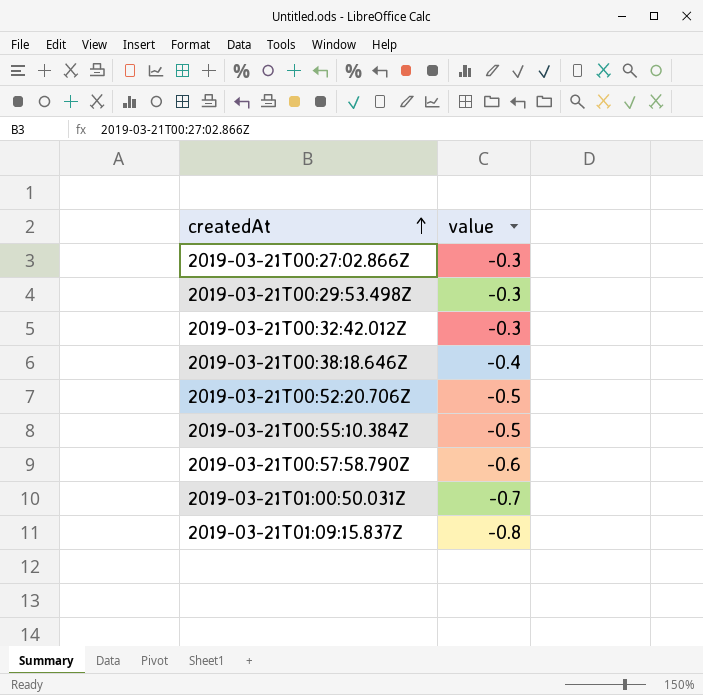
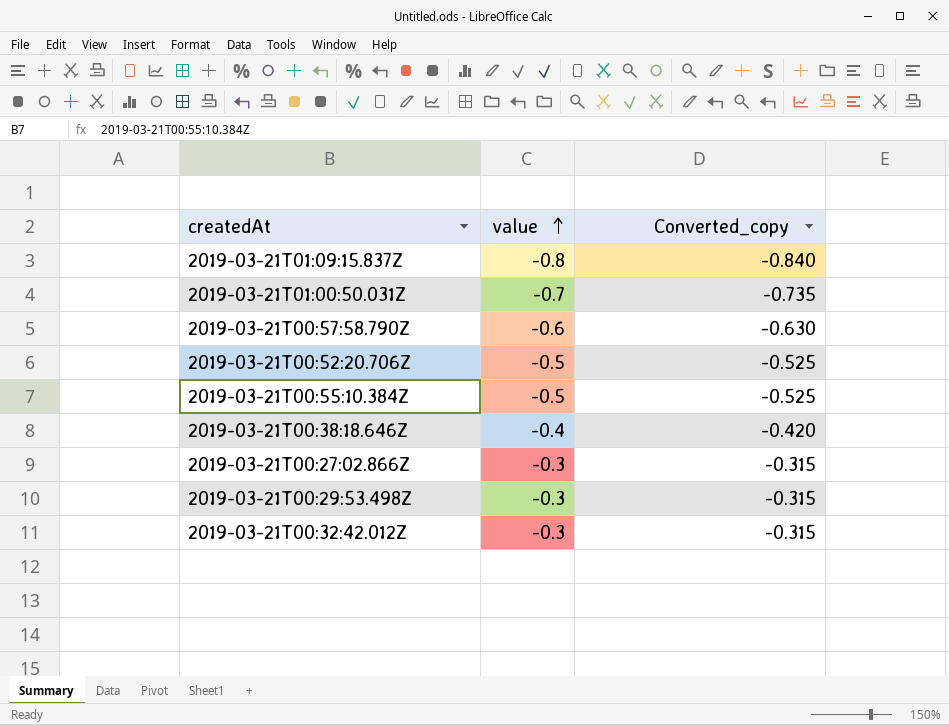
row order: createdAt ascending -> value ascending
column Converted_copy | formula: none -> [value] * 1.05

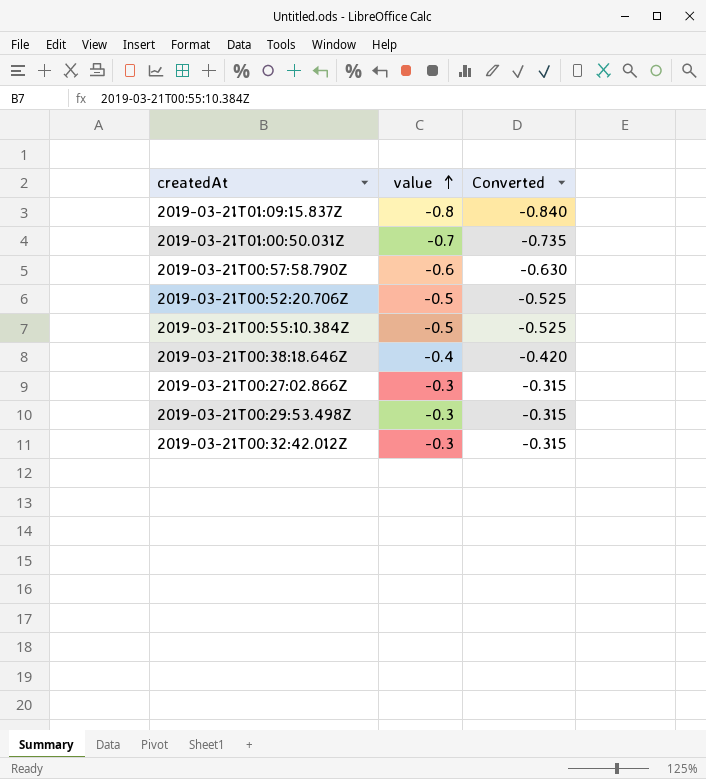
column name: Converted_copy -> Converted

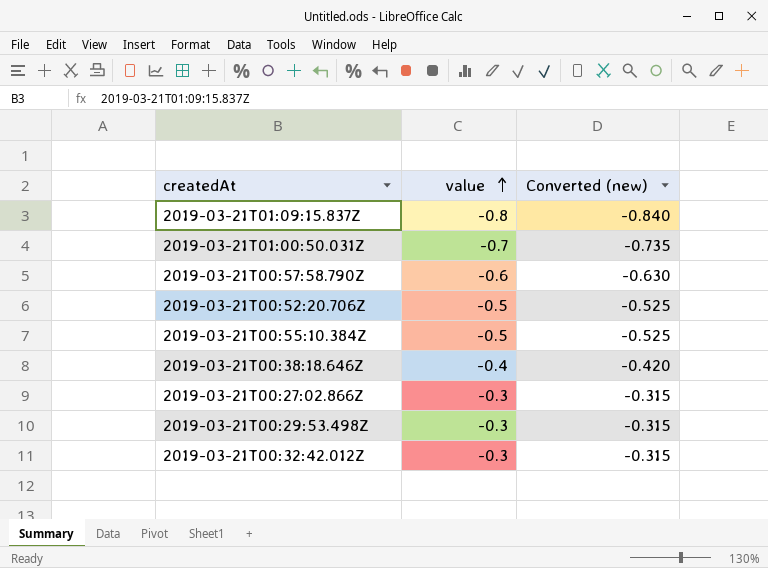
column name: Converted -> Converted (new)

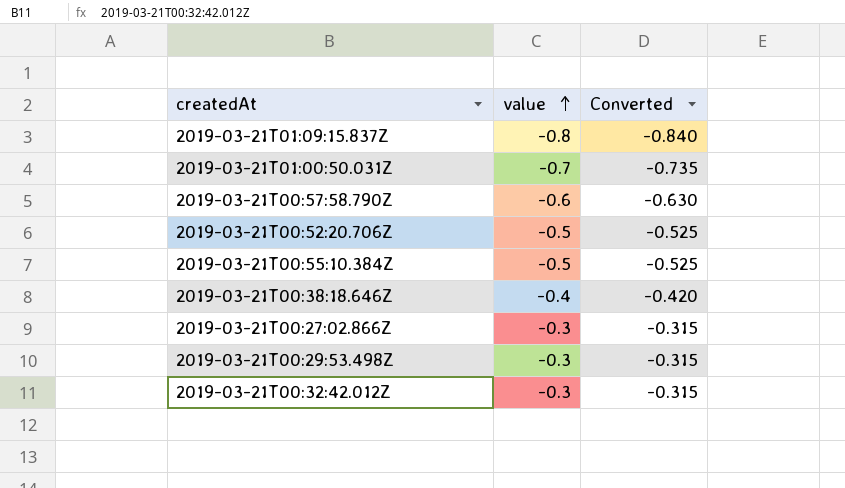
column name: Converted (new) -> Converted

